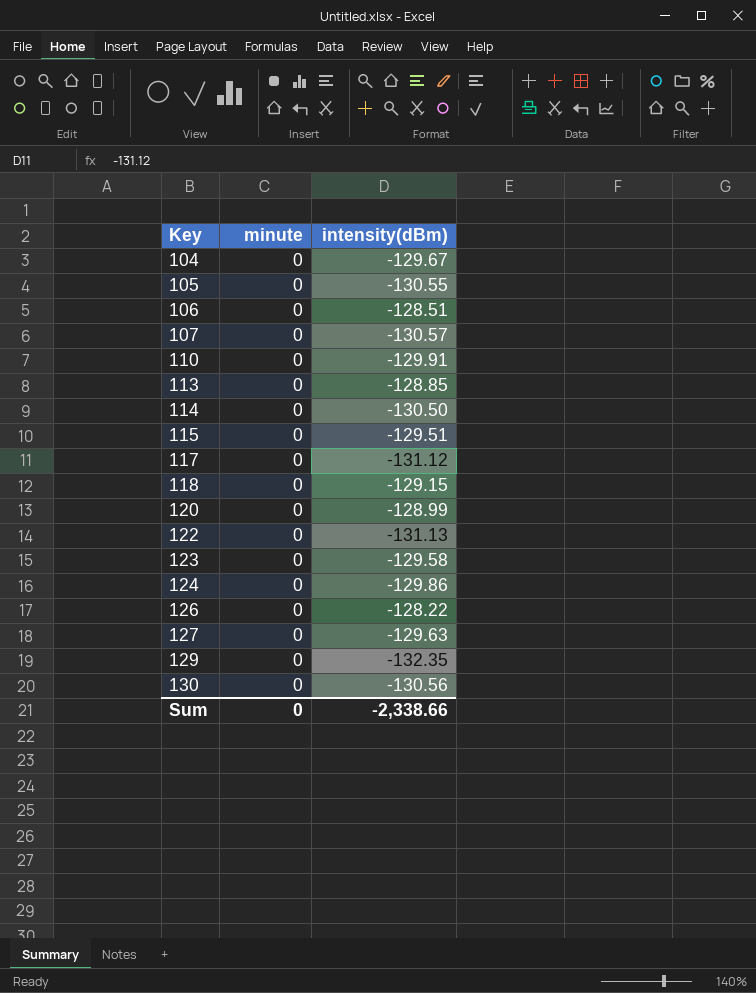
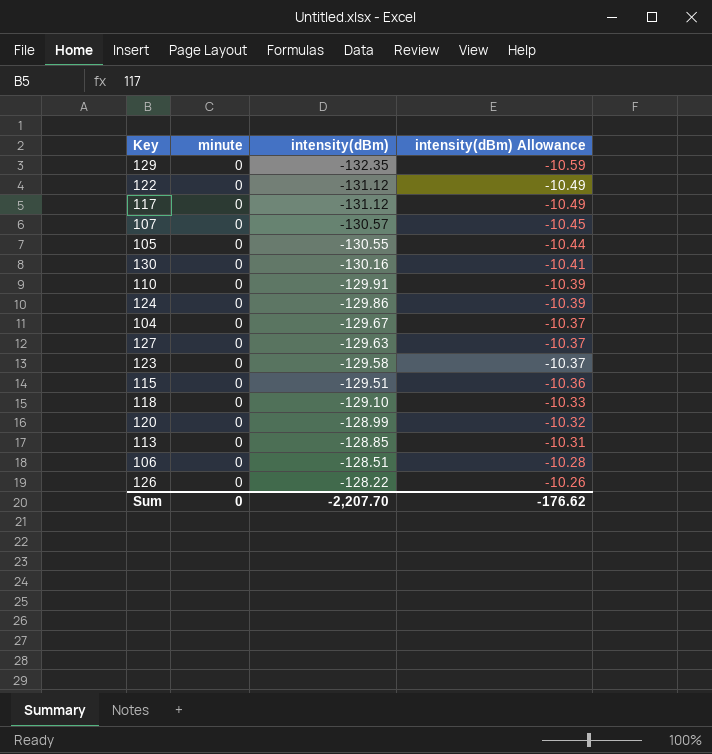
row order: Key ascending -> intensity(dBm) ascending
column intensity(dBm) Allowance | formula: none -> [intensity(dBm)] * 0.08
row 114: 0 | -130.50 -> none
122 | intensity(dBm): -131.13 -> -131.12
130 | intensity(dBm): -130.56 -> -130.16
118 | intensity(dBm): -129.15 -> -129.10
Sum | intensity(dBm): -2,338.66 -> -2,207.70

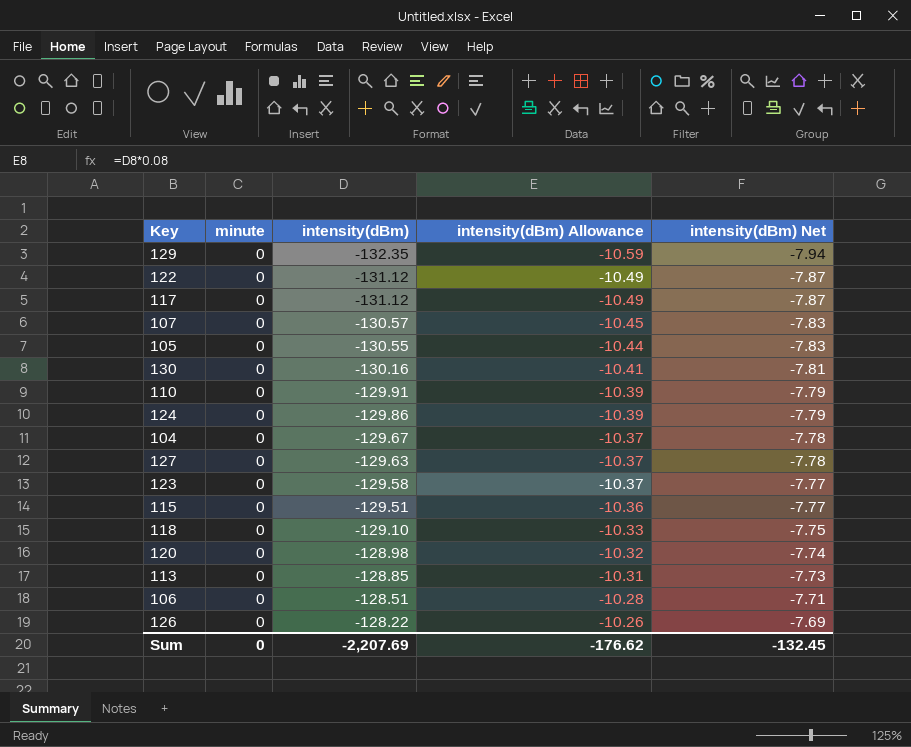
column intensity(dBm) Net | formula: none -> [intensity(dBm)] * 0.06
120 | intensity(dBm): -128.99 -> -128.98
Sum | intensity(dBm): -2,207.70 -> -2,207.69

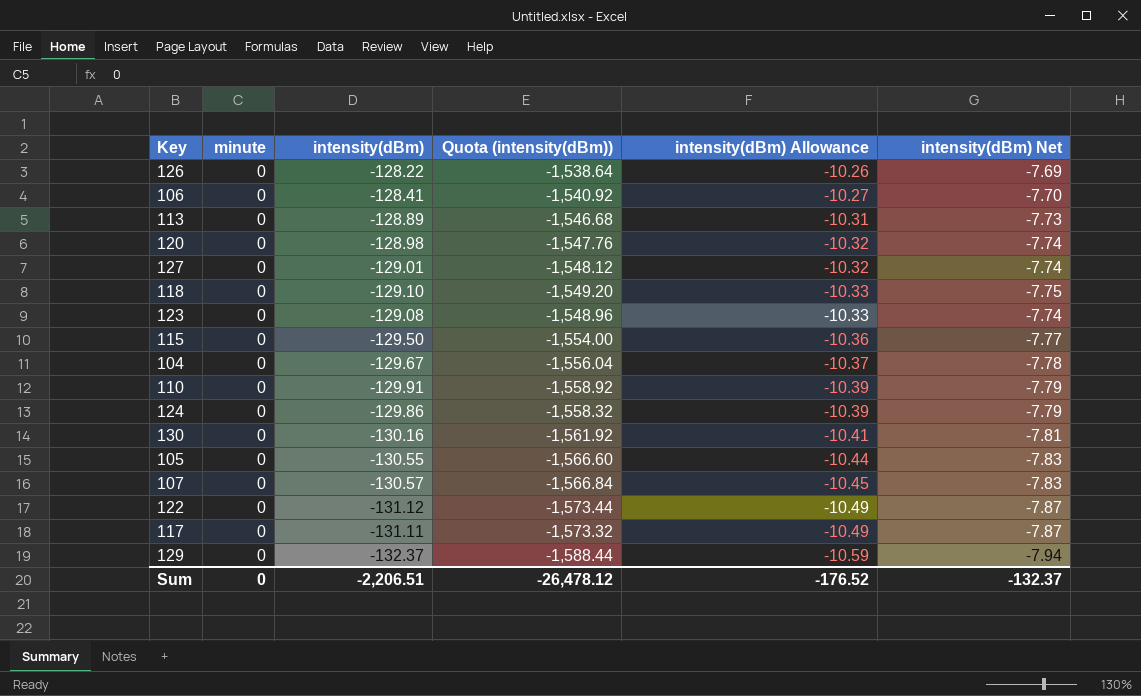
row order: intensity(dBm) ascending -> intensity(dBm) Allowance descending
column Quota (intensity(dBm)) | formula: none -> [intensity(dBm)] * 12
106 | intensity(dBm): -128.51 -> -128.41
106 | intensity(dBm) Allowance: -10.28 -> -10.27
106 | intensity(dBm) Net: -7.71 -> -7.70
113 | intensity(dBm): -128.85 -> -128.89
127 | intensity(dBm): -129.63 -> -129.01
127 | intensity(dBm) Allowance: -10.37 -> -10.32
127 | intensity(dBm) Net: -7.78 -> -7.74
123 | intensity(dBm): -129.58 -> -129.08
123 | intensity(dBm) Allowance: -10.37 -> -10.33
123 | intensity(dBm) Net: -7.77 -> -7.74
115 | intensity(dBm): -129.51 -> -129.50
117 | intensity(dBm): -131.12 -> -131.11
129 | intensity(dBm): -132.35 -> -132.37
Sum | intensity(dBm): -2,207.69 -> -2,206.51
Sum | intensity(dBm) Allowance: -176.62 -> -176.52
Sum | intensity(dBm) Net: -132.45 -> -132.37

